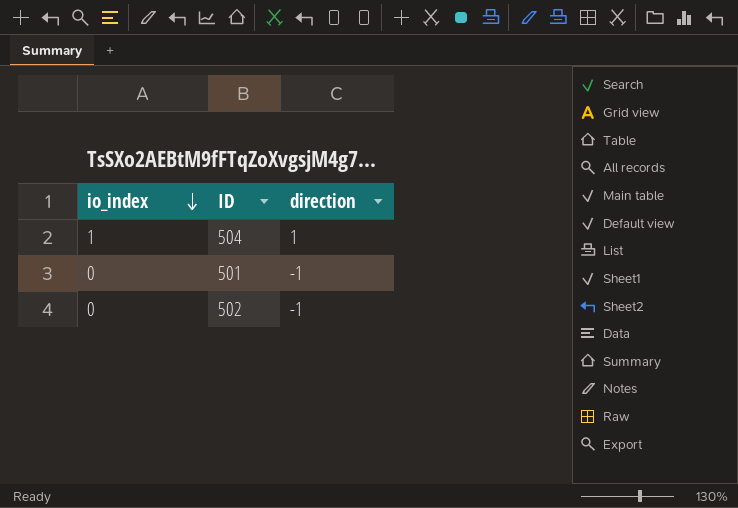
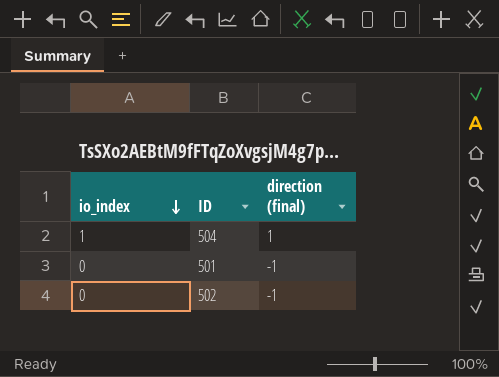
column name: direction -> direction (final)

